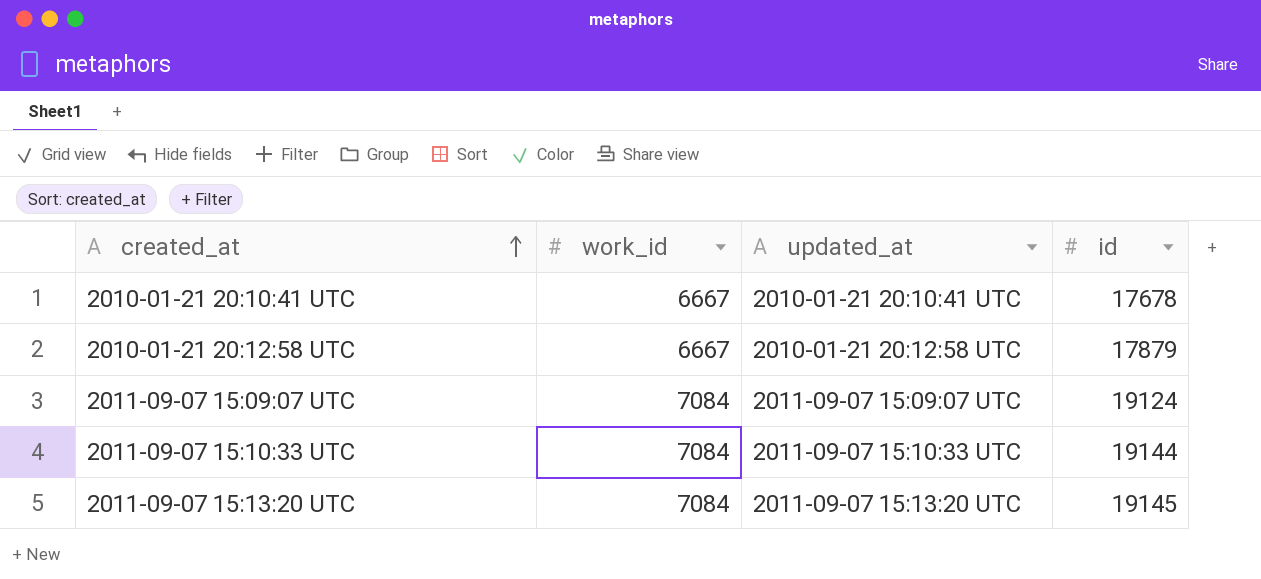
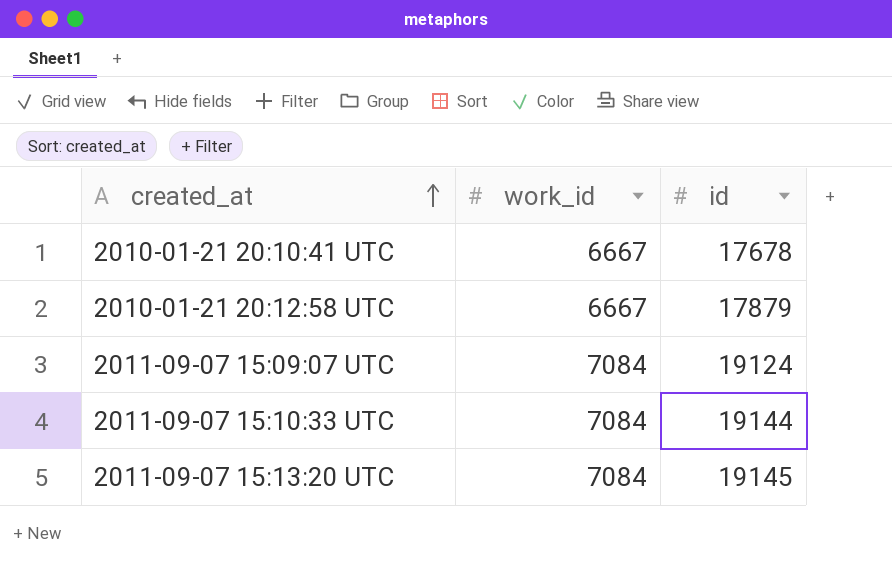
column updated_at | position: 3 -> none

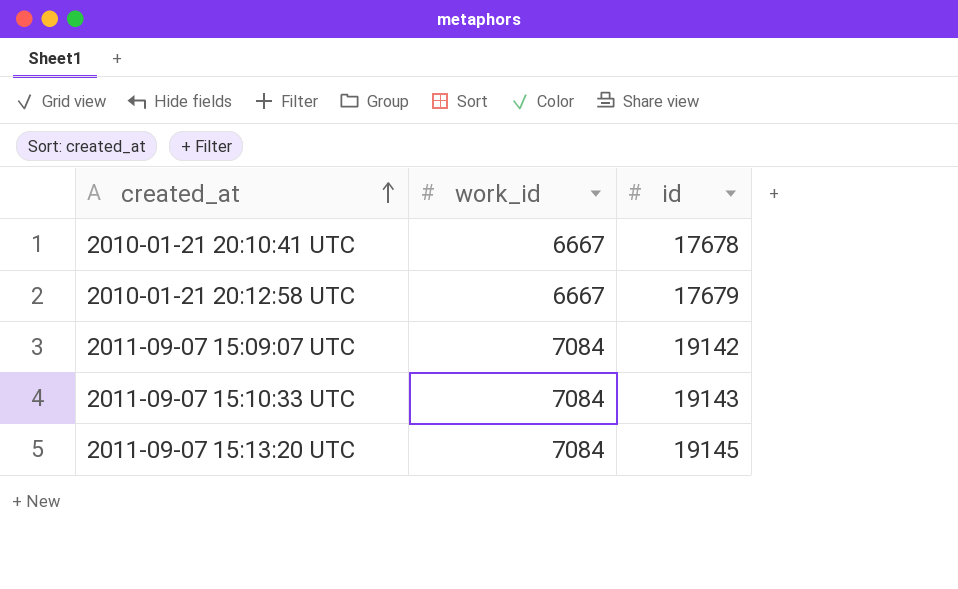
2010-01-21 20:12:58 UTC | id: 17879 -> 17679
2011-09-07 15:09:07 UTC | id: 19124 -> 19142
2011-09-07 15:10:33 UTC | id: 19144 -> 19143

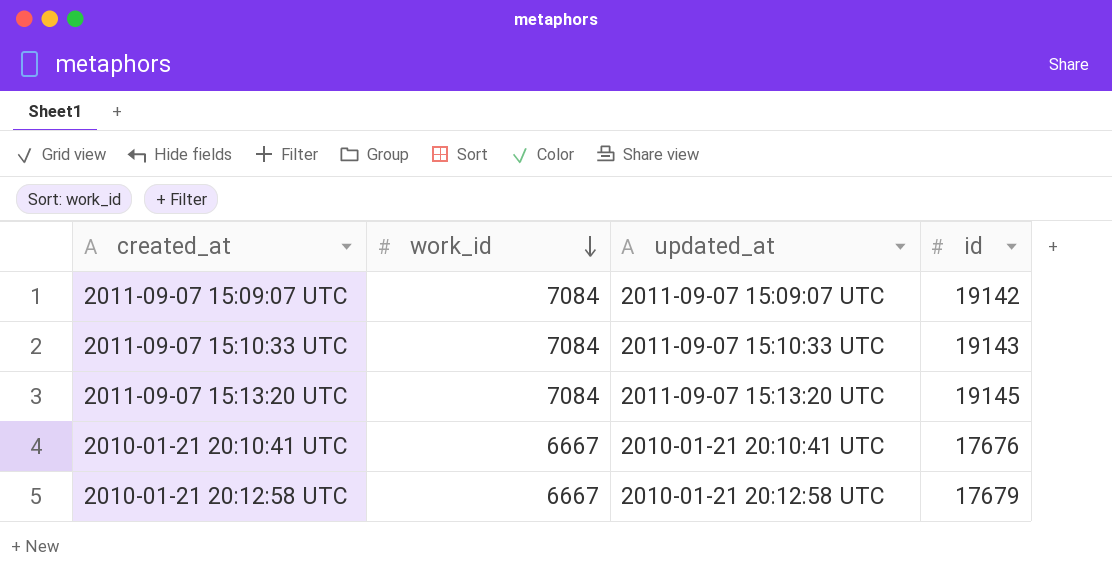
row order: created_at ascending -> work_id descending
column updated_at | position: none -> 3
2010-01-21 20:10:41 UTC | id: 17678 -> 17676

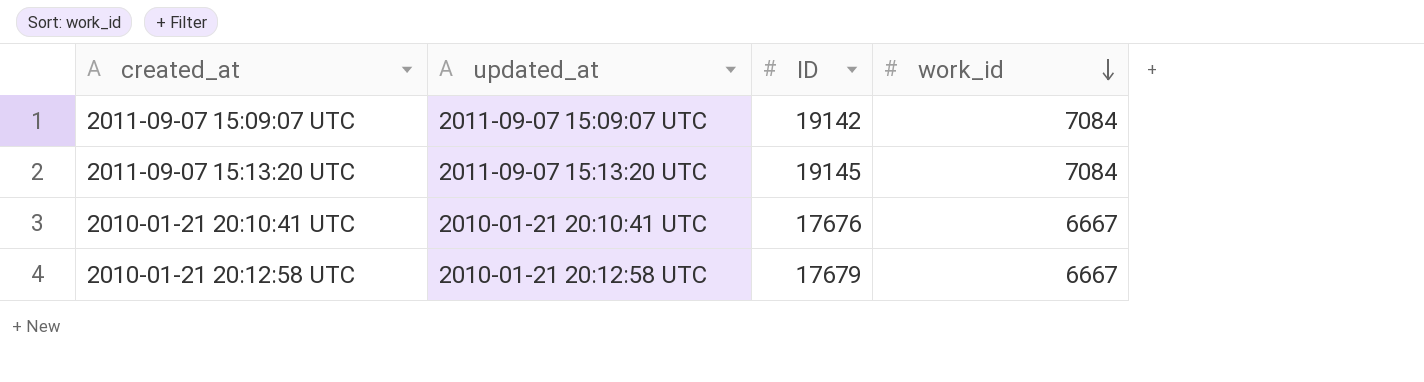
column name: id -> ID
column work_id | position: 2 -> 4
row 2011-09-07 15:10:33 UTC: 7084 | 2011-09-07 15:10:33 UTC | 19143 -> none

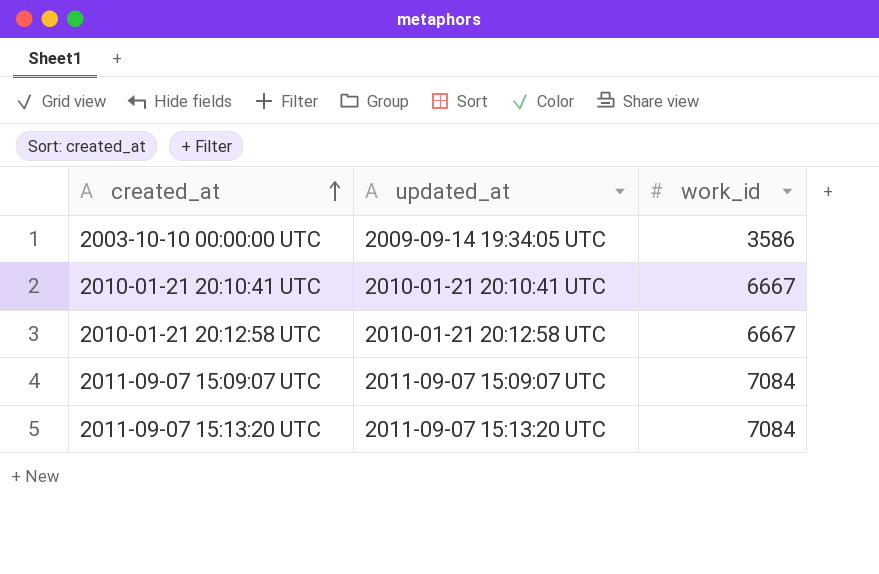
row order: work_id descending -> created_at ascending
column ID | position: 3 -> none
row 2003-10-10 00:00:00 UTC: none -> 2009-09-14 19:34:05 UTC | 3586

